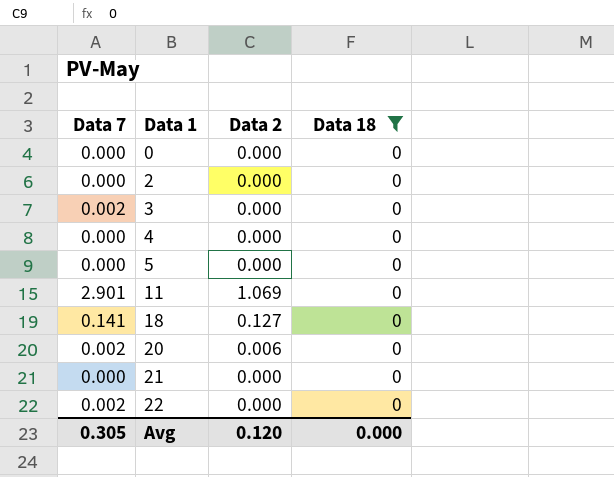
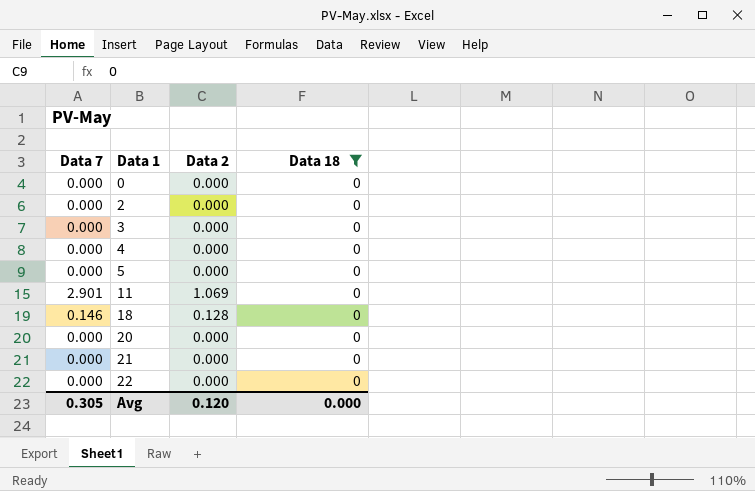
3 | Data 7: 0.002 -> 0.000
18 | Data 7: 0.141 -> 0.146
18 | Data 2: 0.127 -> 0.128
20 | Data 7: 0.002 -> 0.000
20 | Data 2: 0.006 -> 0.000
22 | Data 7: 0.002 -> 0.000

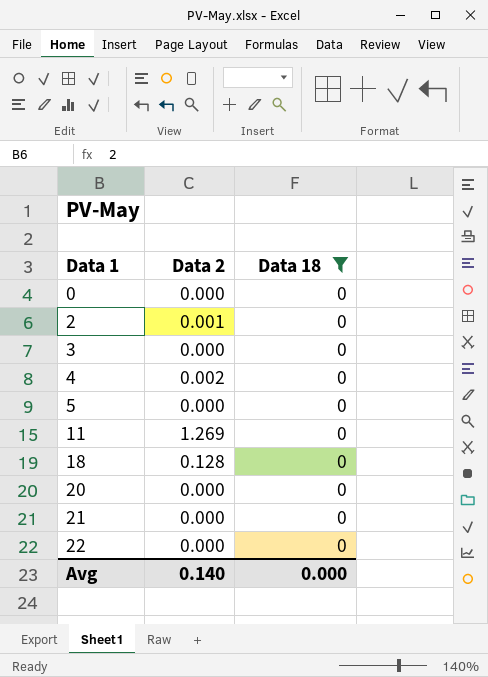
column Data 7 | position: 1 -> none
2 | Data 2: 0.000 -> 0.001
4 | Data 2: 0.000 -> 0.002
11 | Data 2: 1.069 -> 1.269
Avg | Data 2: 0.120 -> 0.140

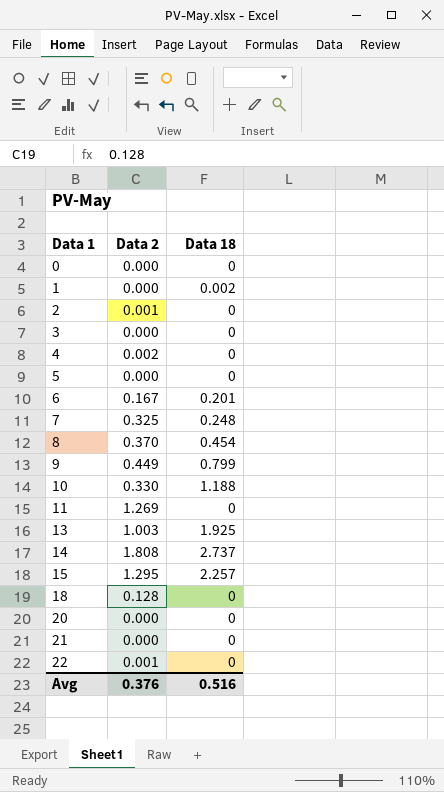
filter: Data 18 = 0 -> none
22 | Data 2: 0.000 -> 0.001
Avg | Data 2: 0.140 -> 0.376
Avg | Data 18: 0.000 -> 0.516

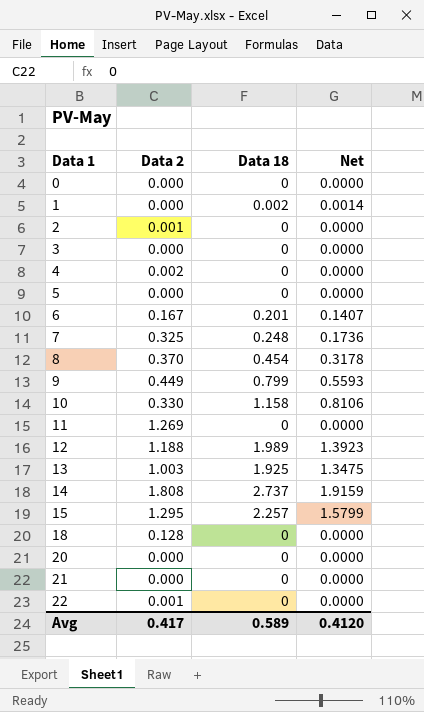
column Net | formula: none -> [Data 18] * 0.7
10 | Data 18: 1.188 -> 1.158
row 12: none -> 1.188 | 1.989 | 1.3923
Avg | Data 2: 0.376 -> 0.417
Avg | Data 18: 0.516 -> 0.589

